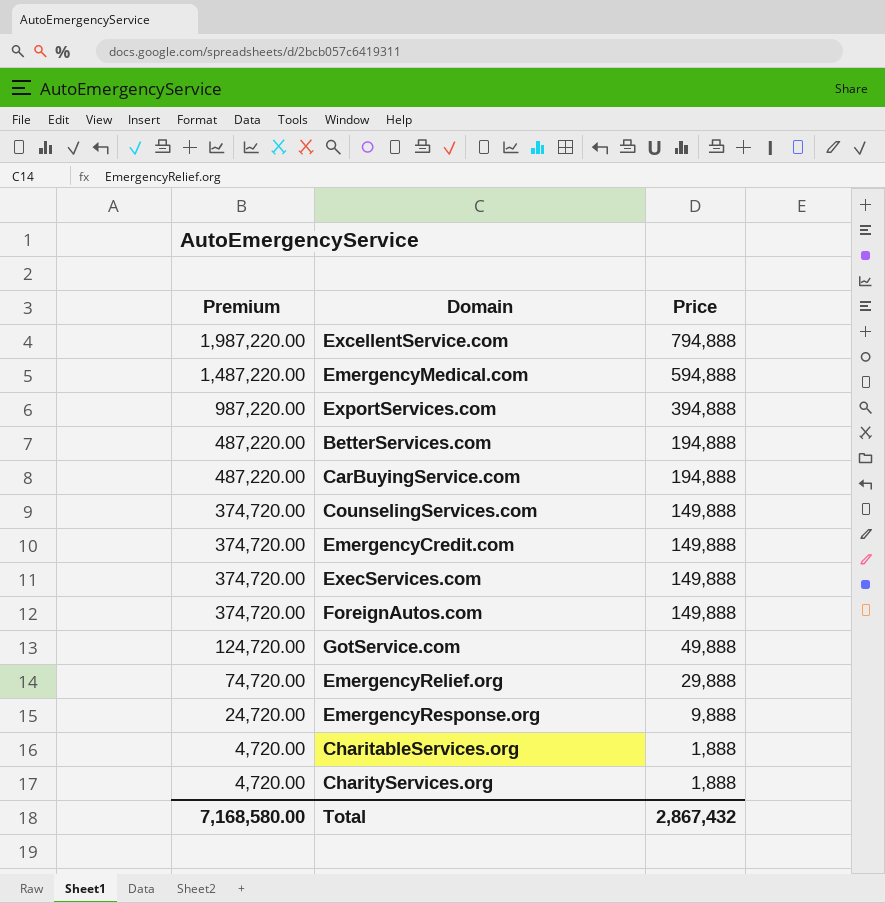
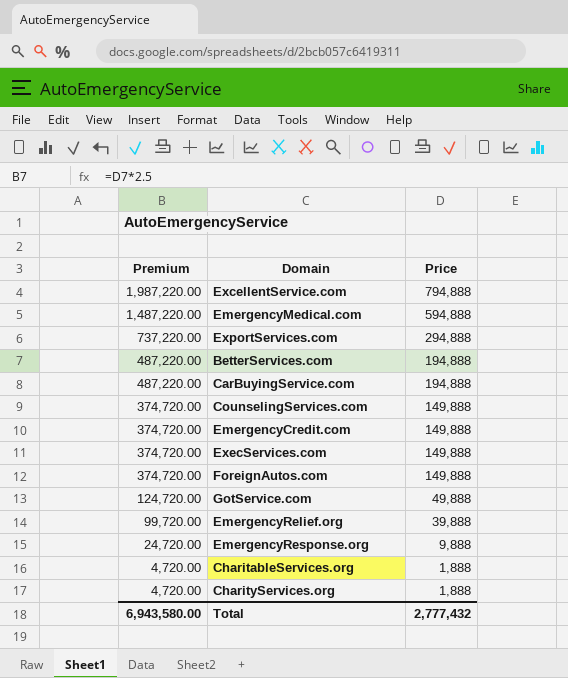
ExportServices.com | Premium: 987,220.00 -> 737,220.00
ExportServices.com | Price: 394,888 -> 294,888
EmergencyRelief.org | Premium: 74,720.00 -> 99,720.00
EmergencyRelief.org | Price: 29,888 -> 39,888
Total | Premium: 7,168,580.00 -> 6,943,580.00
Total | Price: 2,867,432 -> 2,777,432

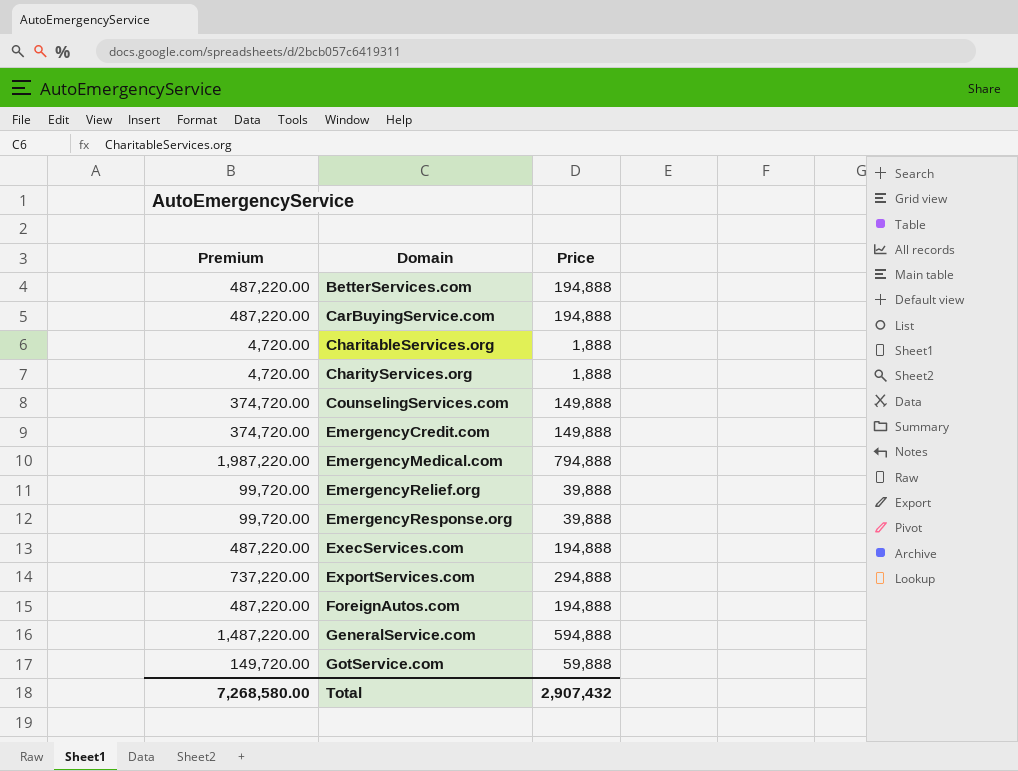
row order: Premium descending -> Domain ascending
row ExcellentService.com: 1,987,220.00 | 794,888 -> none
EmergencyMedical.com | Premium: 1,487,220.00 -> 1,987,220.00
EmergencyMedical.com | Price: 594,888 -> 794,888
EmergencyResponse.org | Premium: 24,720.00 -> 99,720.00
EmergencyResponse.org | Price: 9,888 -> 39,888
ExecServices.com | Premium: 374,720.00 -> 487,220.00
ExecServices.com | Price: 149,888 -> 194,888
ForeignAutos.com | Premium: 374,720.00 -> 487,220.00
ForeignAutos.com | Price: 149,888 -> 194,888
row GeneralService.com: none -> 1,487,220.00 | 594,888
GotService.com | Premium: 124,720.00 -> 149,720.00
GotService.com | Price: 49,888 -> 59,888
Total | Premium: 6,943,580.00 -> 7,268,580.00
Total | Price: 2,777,432 -> 2,907,432

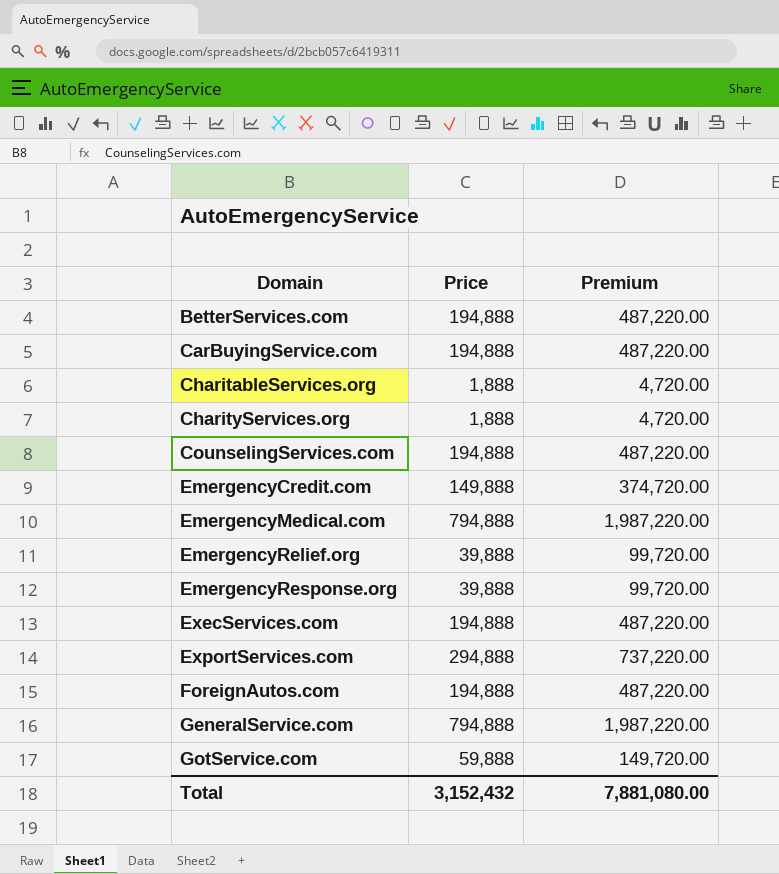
column Premium | position: 1 -> 3
CounselingServices.com | Price: 149,888 -> 194,888
CounselingServices.com | Premium: 374,720.00 -> 487,220.00
GeneralService.com | Price: 594,888 -> 794,888
GeneralService.com | Premium: 1,487,220.00 -> 1,987,220.00
Total | Price: 2,907,432 -> 3,152,432
Total | Premium: 7,268,580.00 -> 7,881,080.00

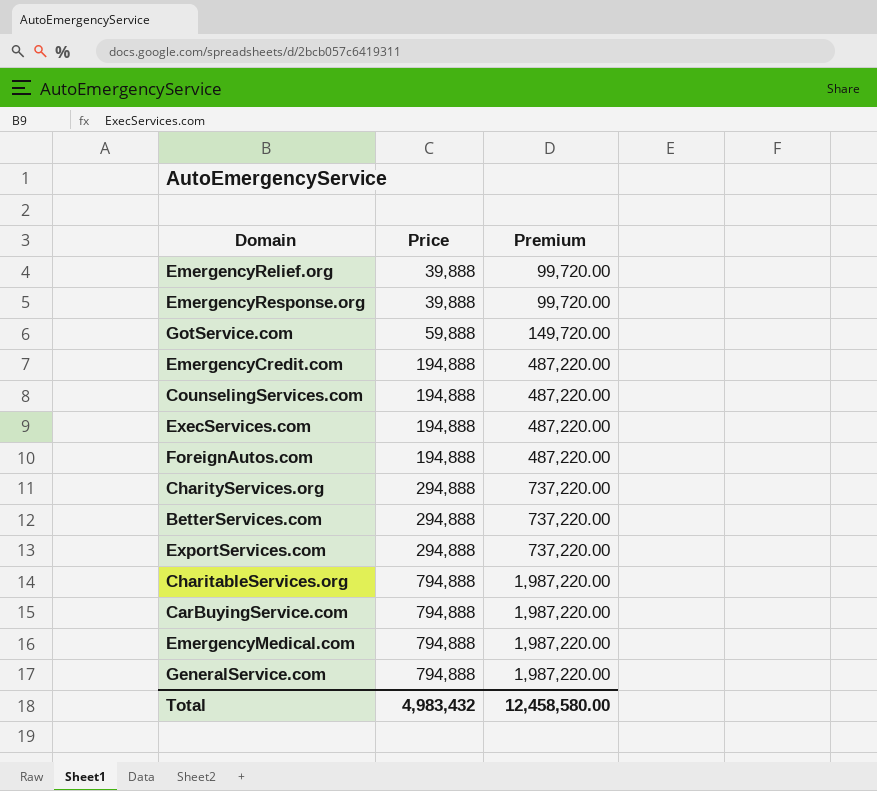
row order: Domain ascending -> Price ascending
EmergencyCredit.com | Price: 149,888 -> 194,888
EmergencyCredit.com | Premium: 374,720.00 -> 487,220.00
CharityServices.org | Price: 1,888 -> 294,888
CharityServices.org | Premium: 4,720.00 -> 737,220.00
BetterServices.com | Price: 194,888 -> 294,888
BetterServices.com | Premium: 487,220.00 -> 737,220.00
CharitableServices.org | Price: 1,888 -> 794,888
CharitableServices.org | Premium: 4,720.00 -> 1,987,220.00
CarBuyingService.com | Price: 194,888 -> 794,888
CarBuyingService.com | Premium: 487,220.00 -> 1,987,220.00
Total | Price: 3,152,432 -> 4,983,432
Total | Premium: 7,881,080.00 -> 12,458,580.00

